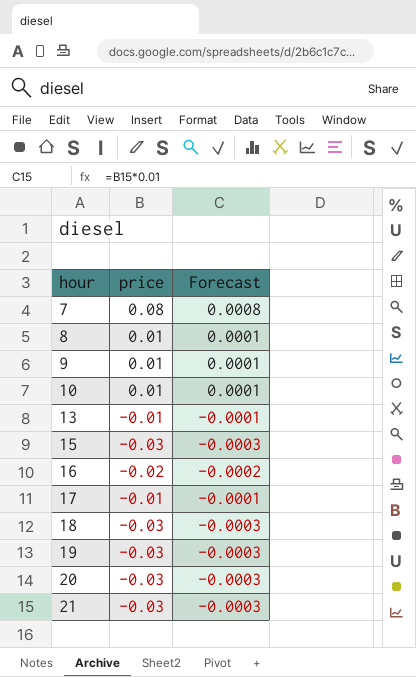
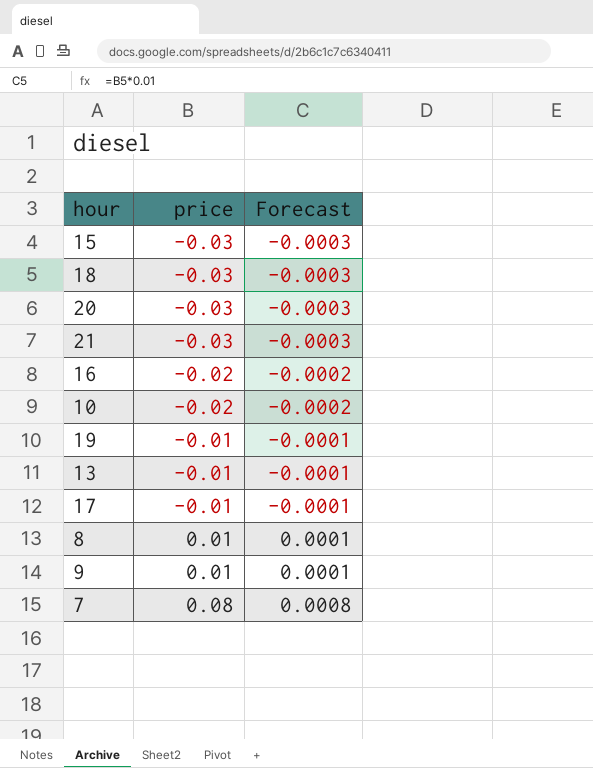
row order: hour ascending -> price ascending
10 | price: 0.01 -> -0.02
10 | Forecast: 0.0001 -> -0.0002
19 | price: -0.03 -> -0.01
19 | Forecast: -0.0003 -> -0.0001

